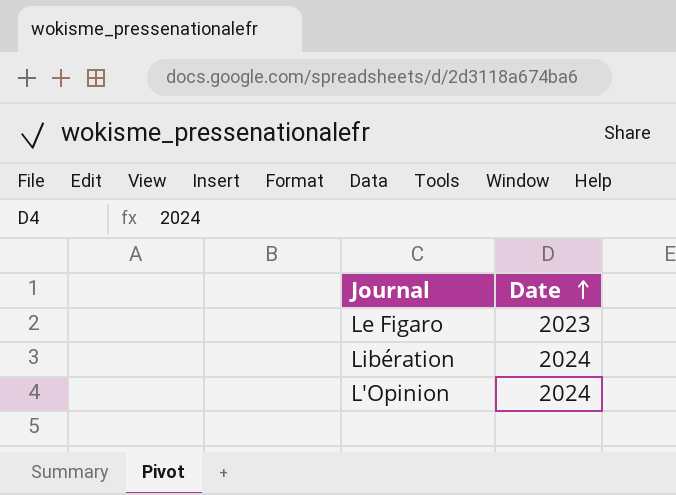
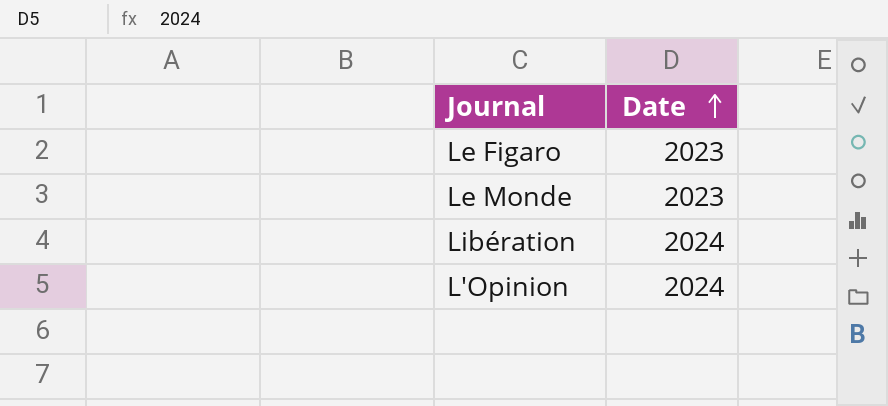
row Le Monde: none -> 2023

